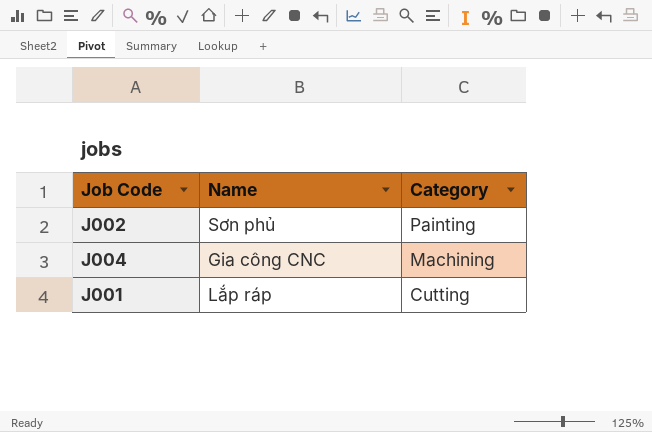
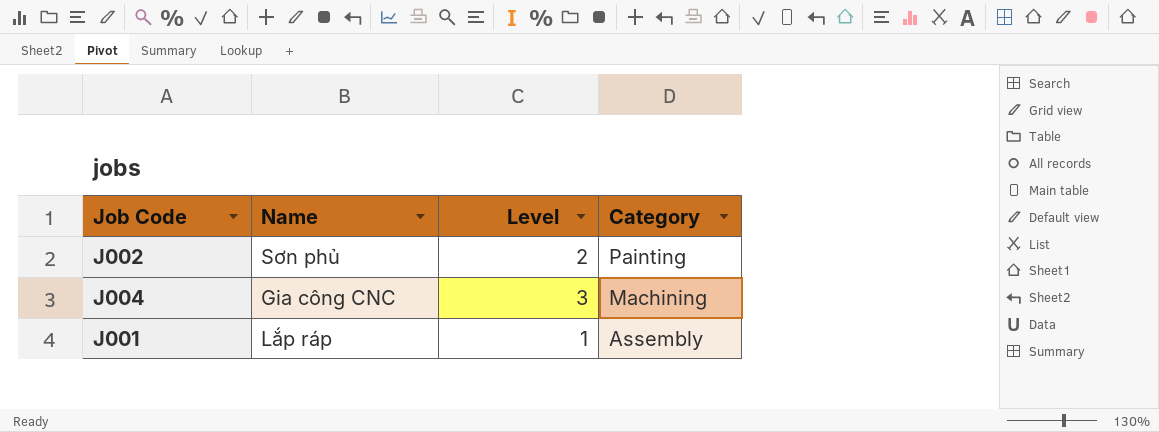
column Level | position: none -> 3
J001 | Category: Cutting -> Assembly

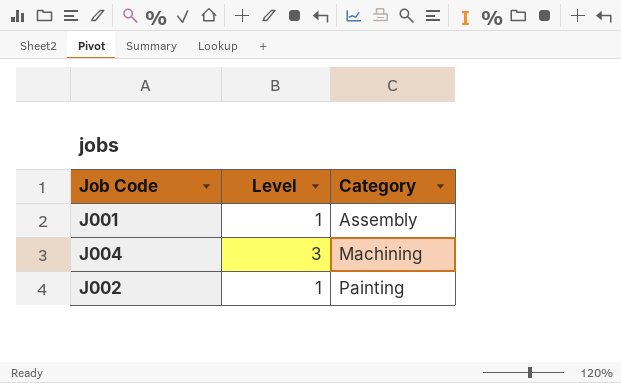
row order: Category descending -> Category ascending
column Name | position: 2 -> none
J002 | Level: 2 -> 1

